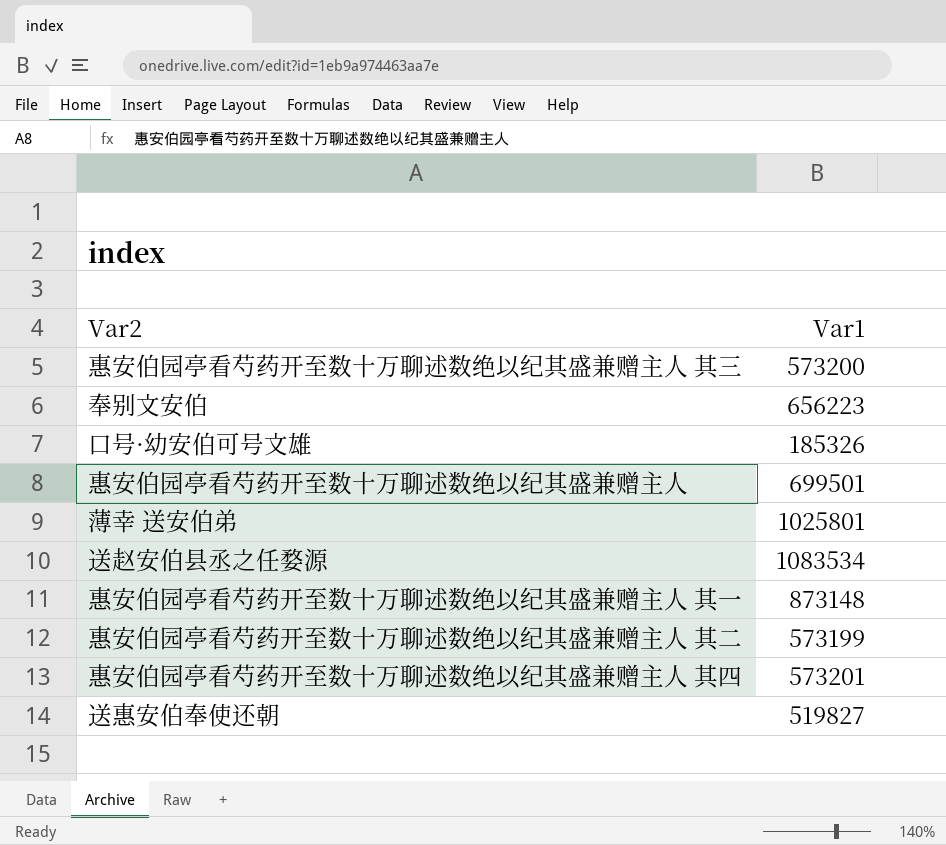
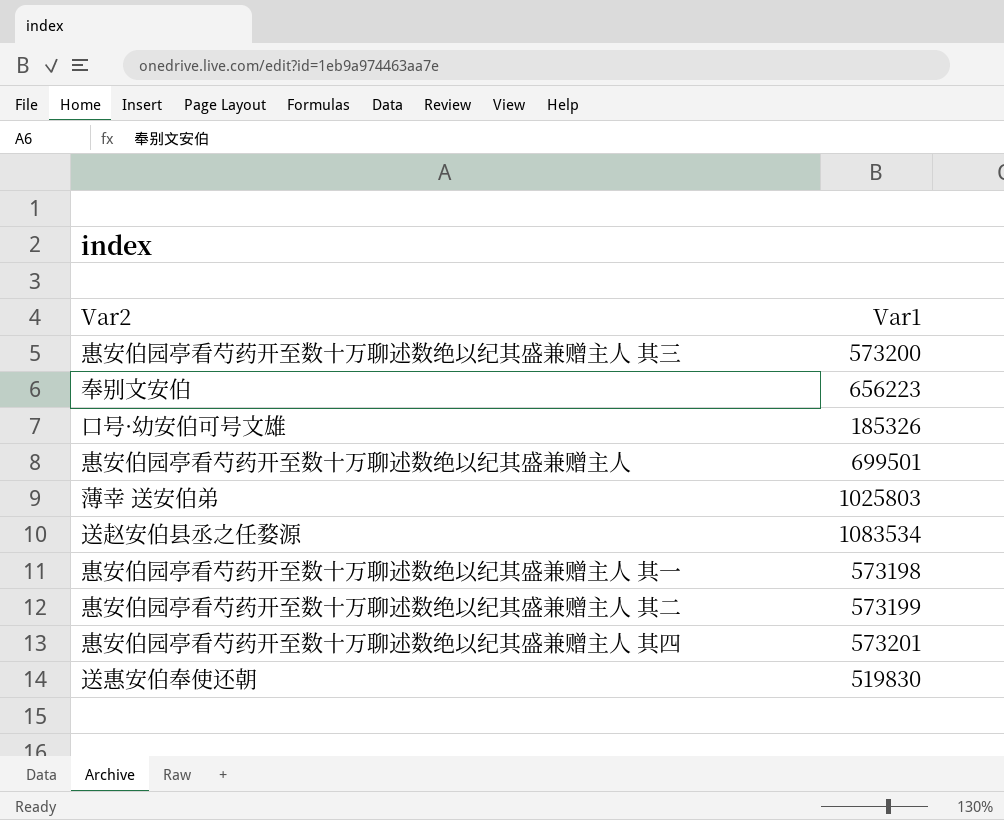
薄幸 送安伯弟 | Var1: 1025801 -> 1025803
惠安伯园亭看芍药开至数十万聊述数绝以纪其盛兼赠主人 其一 | Var1: 873148 -> 573198
送惠安伯奉使还朝 | Var1: 519827 -> 519830

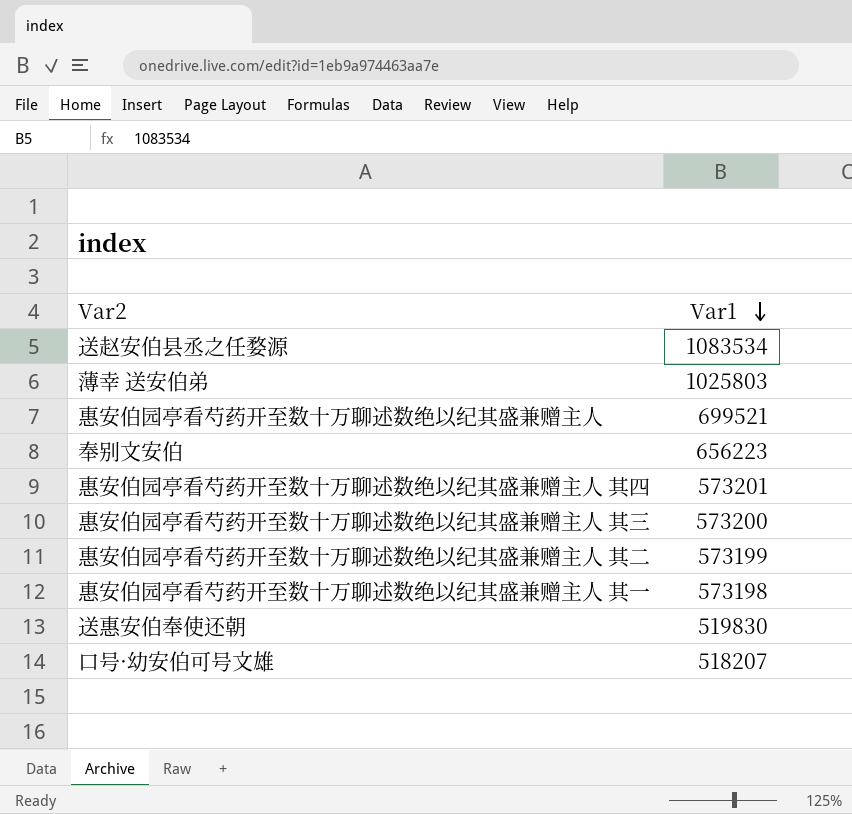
row order: none -> Var1 descending
惠安伯园亭看芍药开至数十万聊述数绝以纪其盛兼赠主人 | Var1: 699501 -> 699521
口号·幼安伯可号文雄 | Var1: 185326 -> 518207

